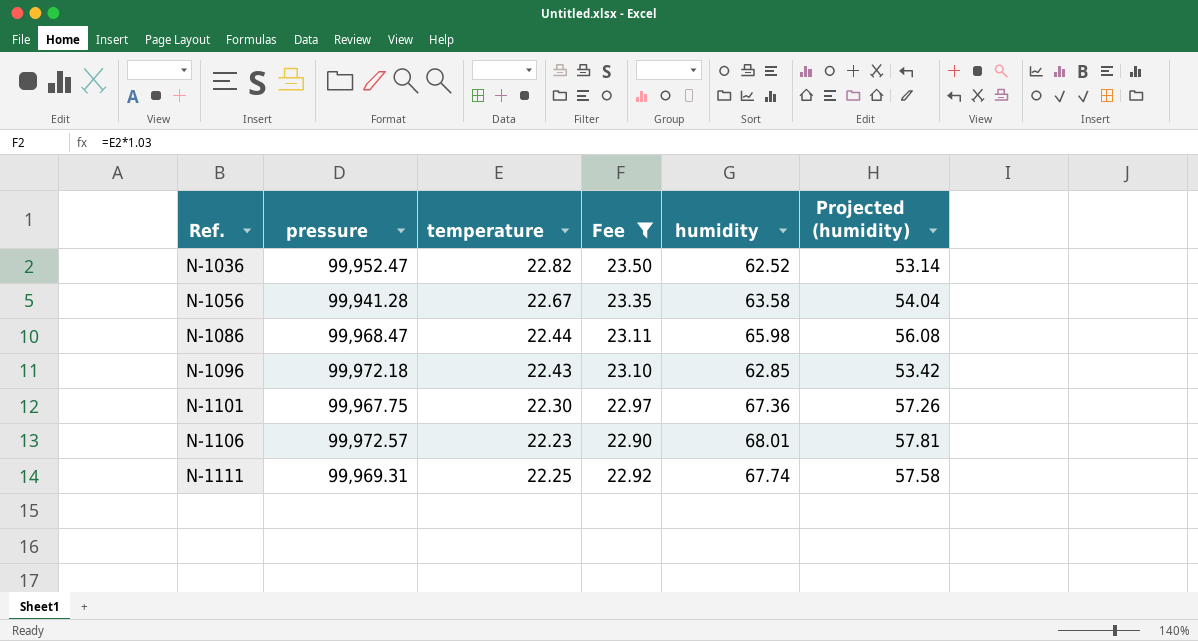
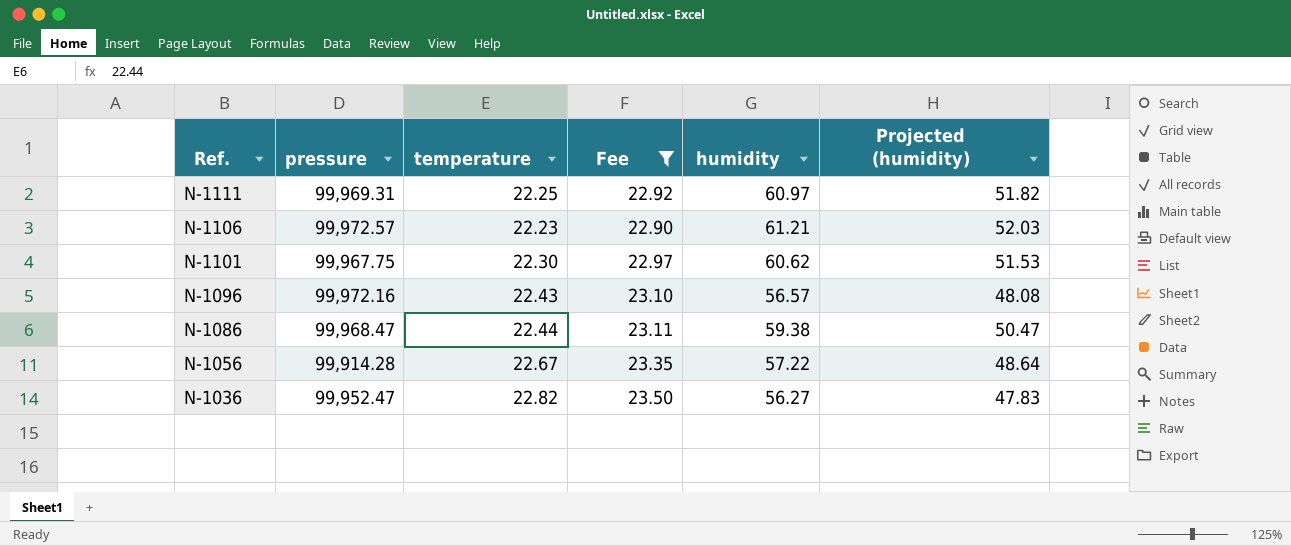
row order: Ref. ascending -> Ref. descending
N-1111 | humidity: 67.74 -> 60.97
N-1111 | Projected (humidity): 57.58 -> 51.82
N-1106 | humidity: 68.01 -> 61.21
N-1106 | Projected (humidity): 57.81 -> 52.03
N-1101 | humidity: 67.36 -> 60.62
N-1101 | Projected (humidity): 57.26 -> 51.53
N-1096 | pressure: 99,972.18 -> 99,972.16
N-1096 | humidity: 62.85 -> 56.57
N-1096 | Projected (humidity): 53.42 -> 48.08
N-1086 | humidity: 65.98 -> 59.38
N-1086 | Projected (humidity): 56.08 -> 50.47
N-1056 | pressure: 99,941.28 -> 99,914.28
N-1056 | humidity: 63.58 -> 57.22
N-1056 | Projected (humidity): 54.04 -> 48.64
N-1036 | humidity: 62.52 -> 56.27
N-1036 | Projected (humidity): 53.14 -> 47.83

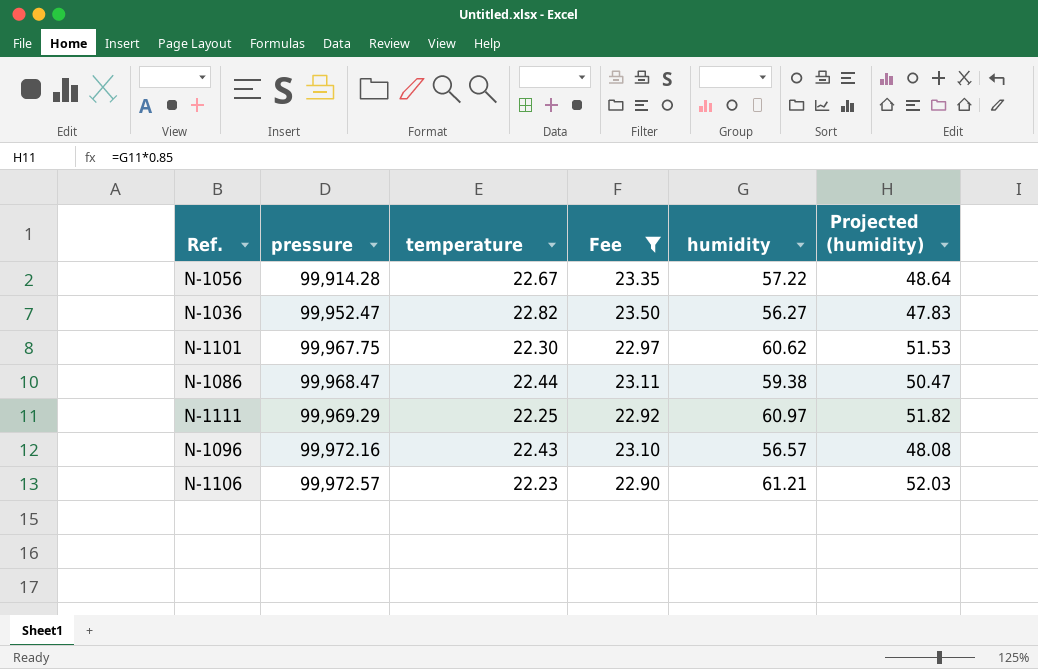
row order: Ref. descending -> pressure ascending
N-1111 | pressure: 99,969.31 -> 99,969.29

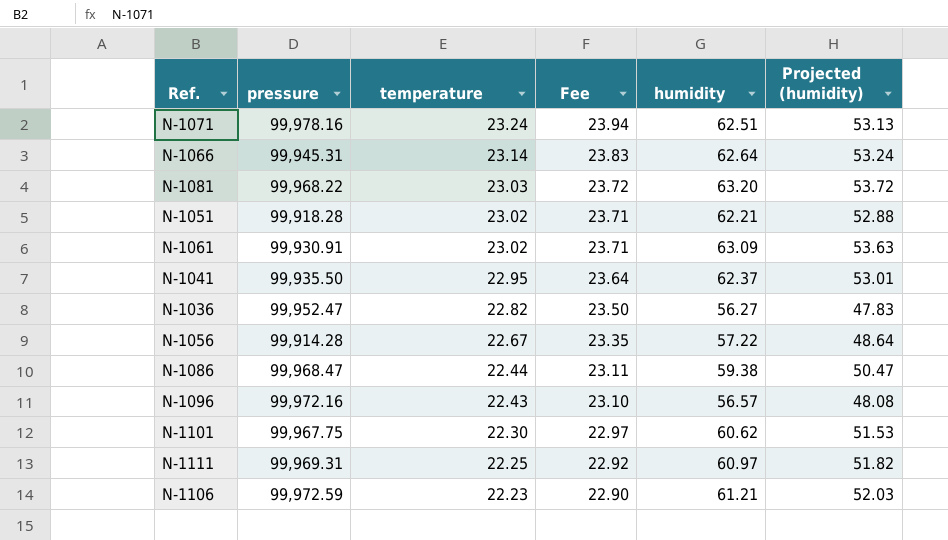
filter: Fee <= 23.50 -> none
row order: pressure ascending -> temperature descending
N-1111 | pressure: 99,969.29 -> 99,969.31
N-1106 | pressure: 99,972.57 -> 99,972.59

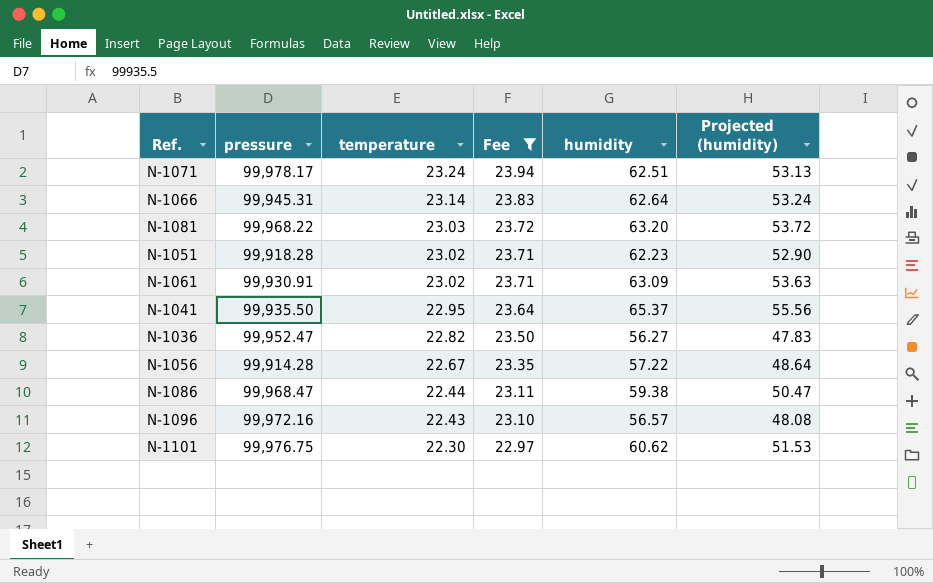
filter: none -> Fee >= 22.97
N-1071 | pressure: 99,978.16 -> 99,978.17
N-1051 | humidity: 62.21 -> 62.23
N-1051 | Projected (humidity): 52.88 -> 52.90
N-1041 | humidity: 62.37 -> 65.37
N-1041 | Projected (humidity): 53.01 -> 55.56
N-1101 | pressure: 99,967.75 -> 99,976.75

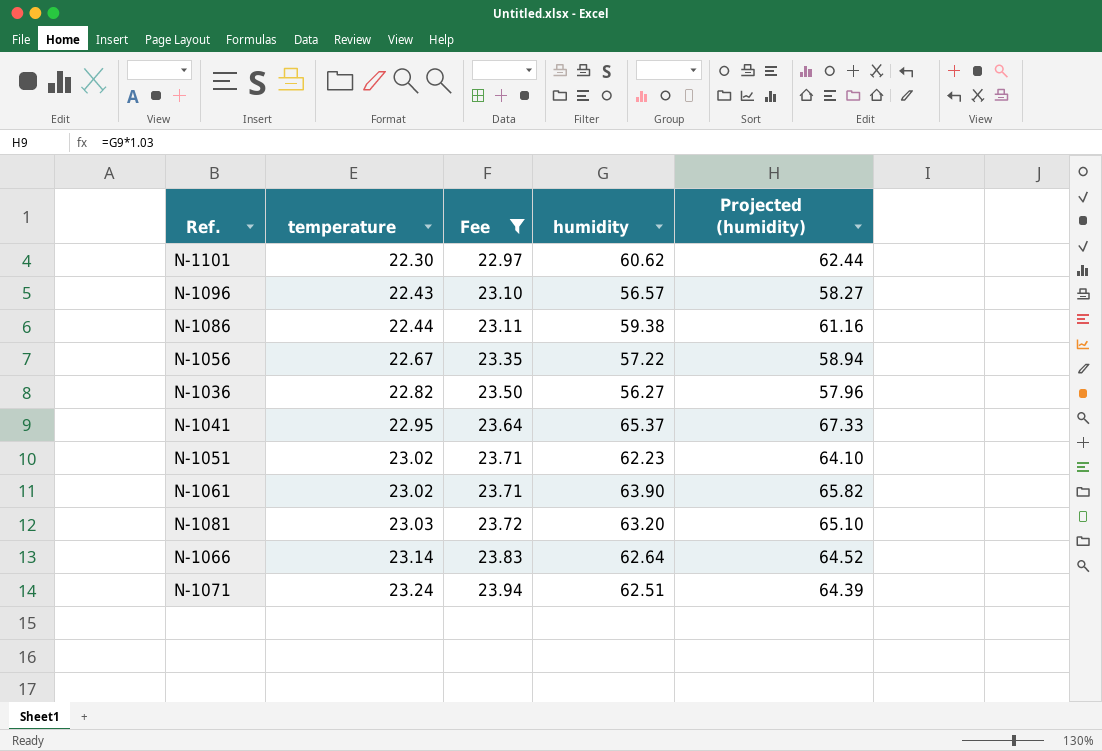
row order: temperature descending -> temperature ascending
column pressure | position: 2 -> none
column Projected (humidity) | formula: [humidity] * 0.85 -> [humidity] * 1.03
N-1061 | humidity: 63.09 -> 63.90

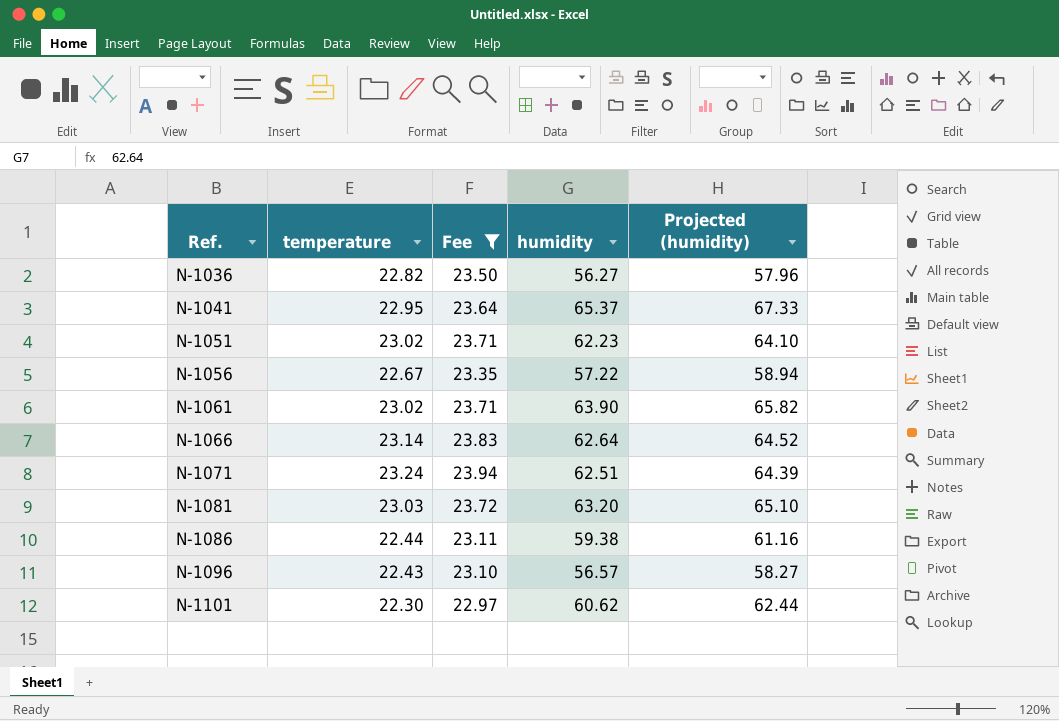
row order: temperature ascending -> Ref. ascending

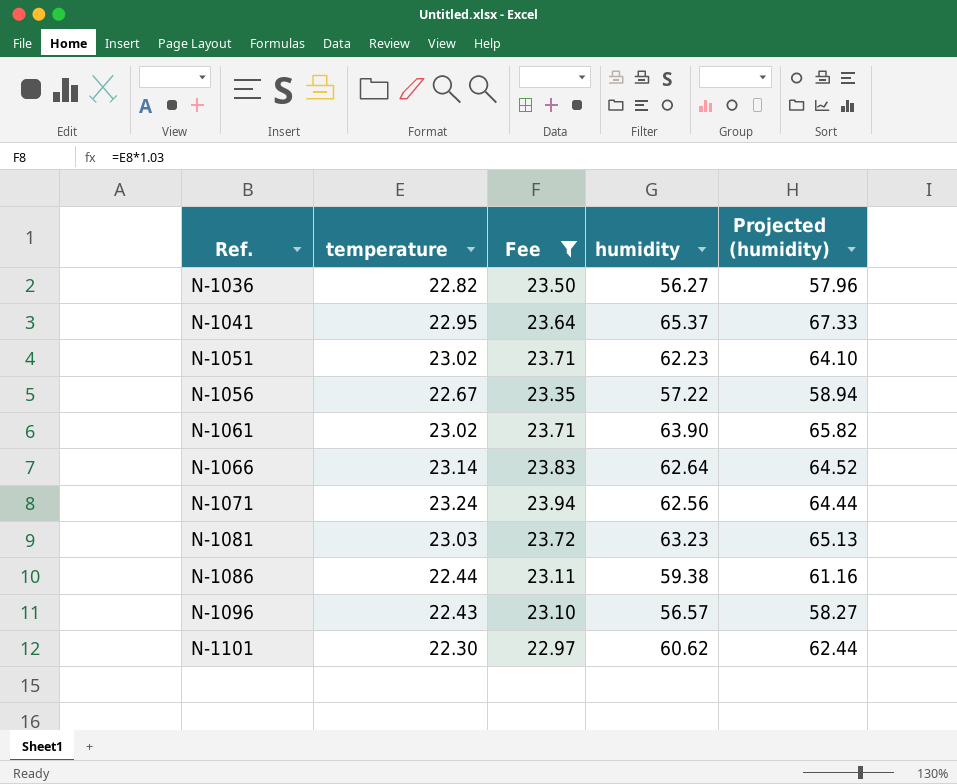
N-1071 | humidity: 62.51 -> 62.56
N-1071 | Projected (humidity): 64.39 -> 64.44
N-1081 | humidity: 63.20 -> 63.23
N-1081 | Projected (humidity): 65.10 -> 65.13

